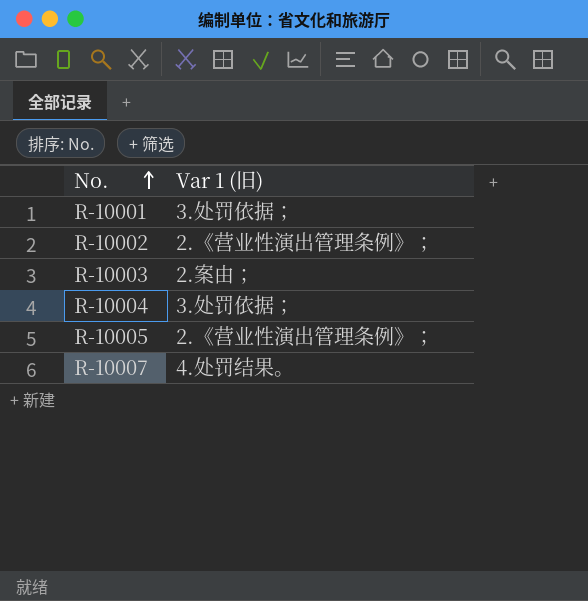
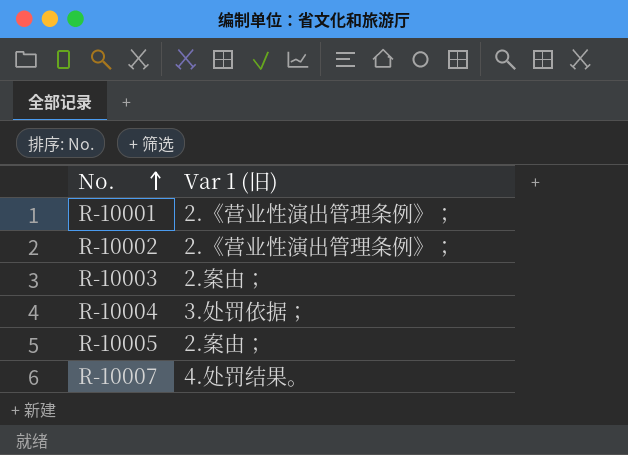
R-10001 | Var 1 (旧): 3.处罚依据； -> 2.《营业性演出管理条例》；
R-10005 | Var 1 (旧): 2.《营业性演出管理条例》； -> 2.案由；

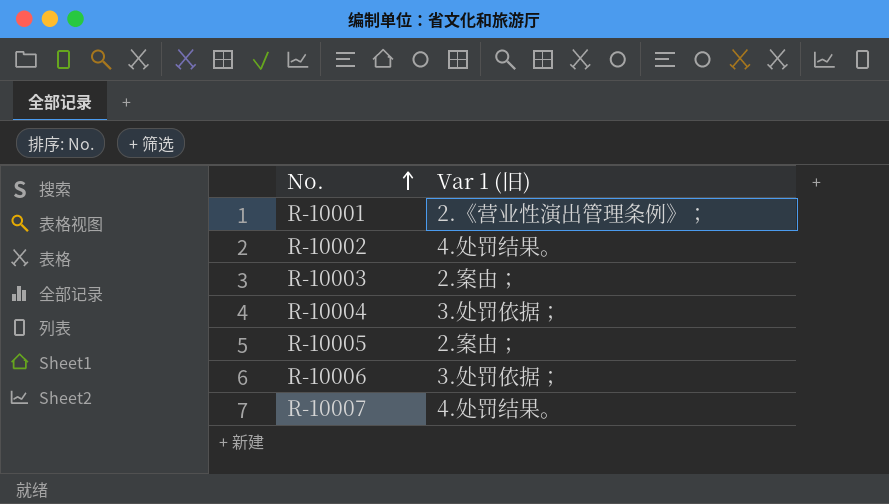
R-10002 | Var 1 (旧): 2.《营业性演出管理条例》； -> 4.处罚结果。
row R-10006: none -> 3.处罚依据；

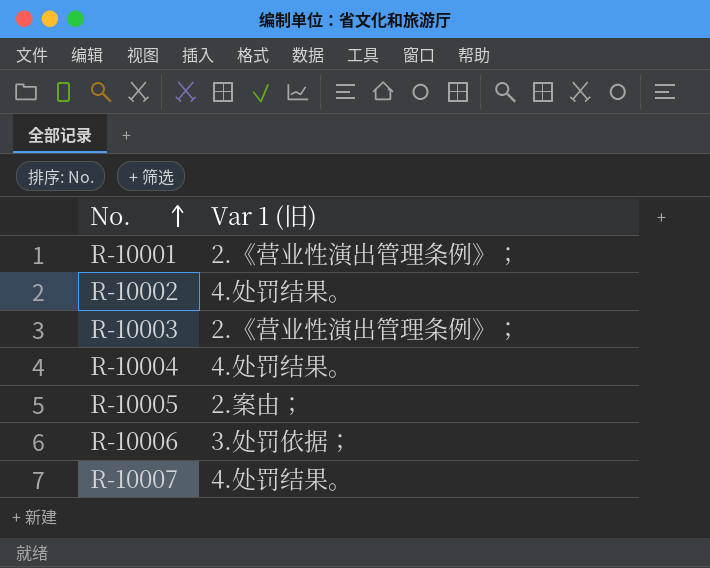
R-10003 | Var 1 (旧): 2.案由； -> 2.《营业性演出管理条例》；
R-10004 | Var 1 (旧): 3.处罚依据； -> 4.处罚结果。

